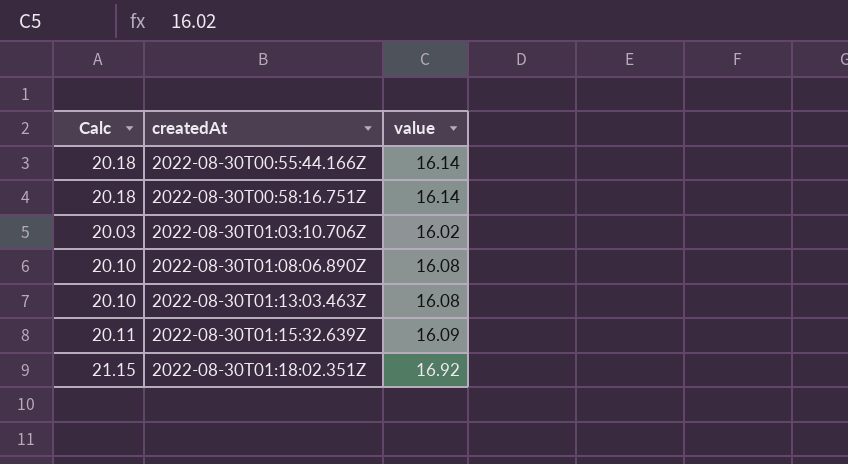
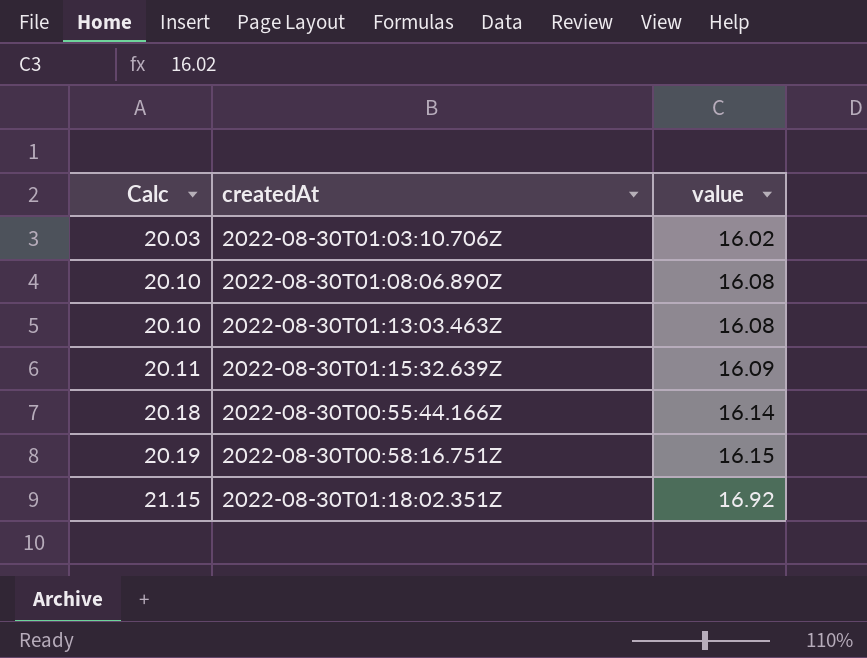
row order: createdAt ascending -> Calc ascending
2022-08-30T00:58:16.751Z | Calc: 20.18 -> 20.19
2022-08-30T00:58:16.751Z | value: 16.14 -> 16.15

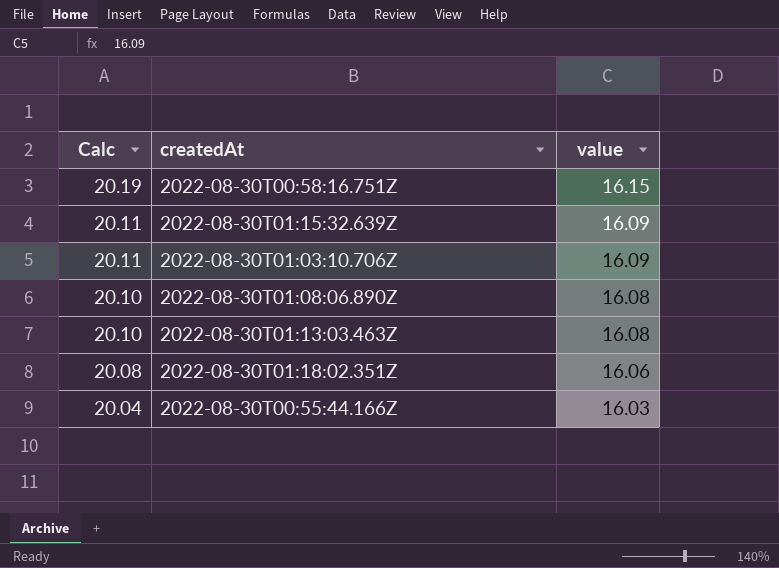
row order: Calc ascending -> Calc descending
2022-08-30T01:03:10.706Z | Calc: 20.03 -> 20.11
2022-08-30T01:03:10.706Z | value: 16.02 -> 16.09
2022-08-30T01:18:02.351Z | Calc: 21.15 -> 20.08
2022-08-30T01:18:02.351Z | value: 16.92 -> 16.06
2022-08-30T00:55:44.166Z | Calc: 20.18 -> 20.04
2022-08-30T00:55:44.166Z | value: 16.14 -> 16.03

